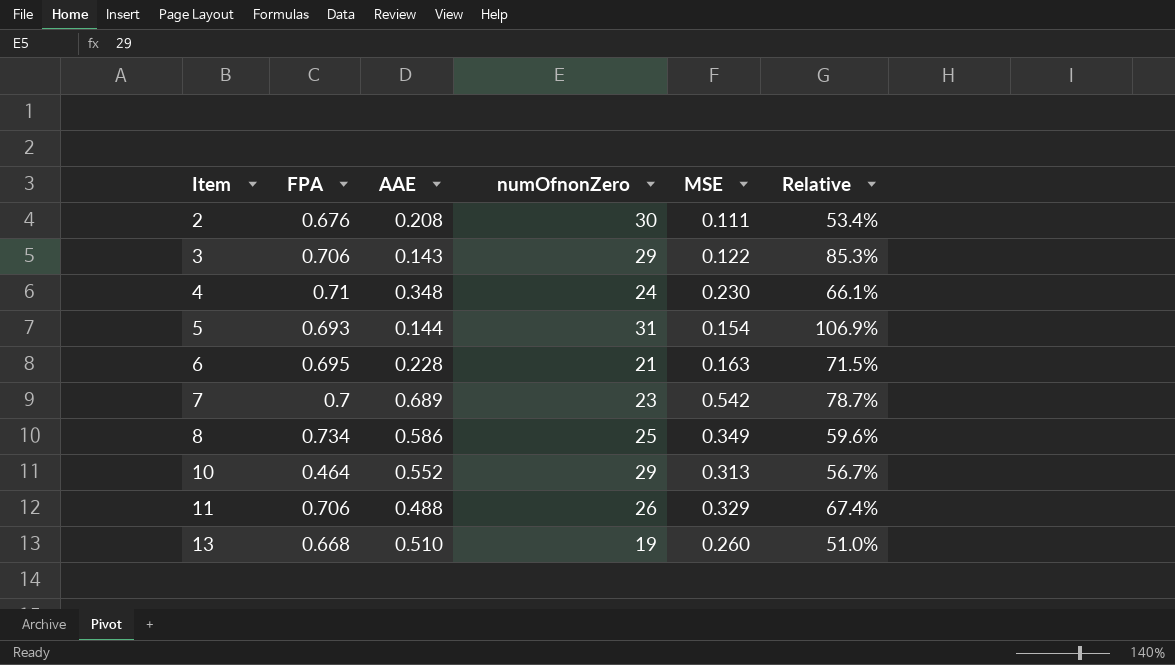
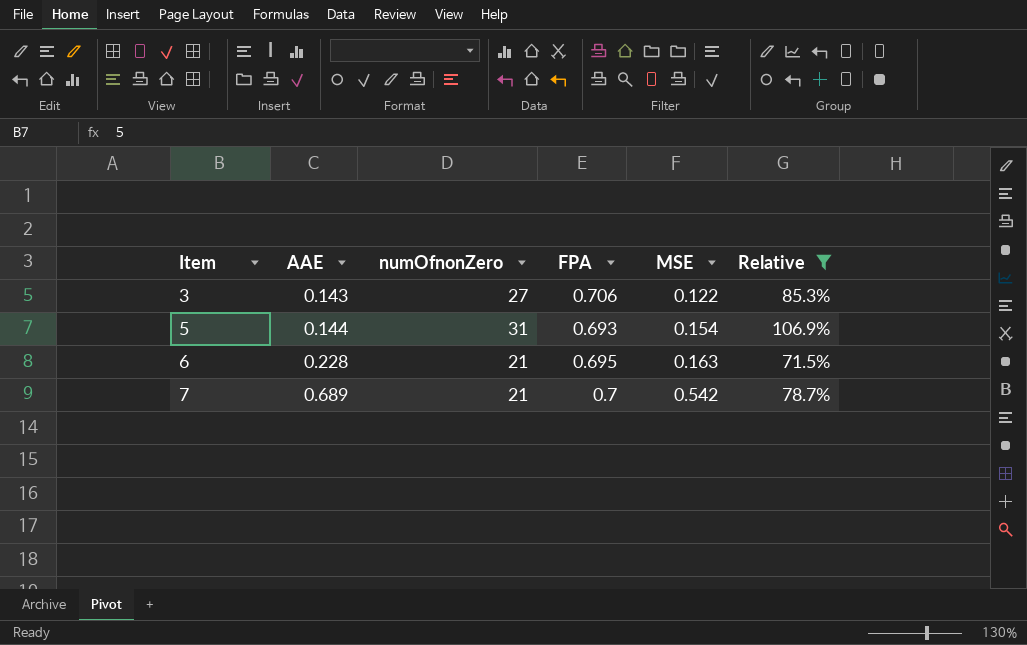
filter: none -> Relative >= 71.5%
column FPA | position: 2 -> 4
3 | numOfnonZero: 29 -> 27
7 | numOfnonZero: 23 -> 21

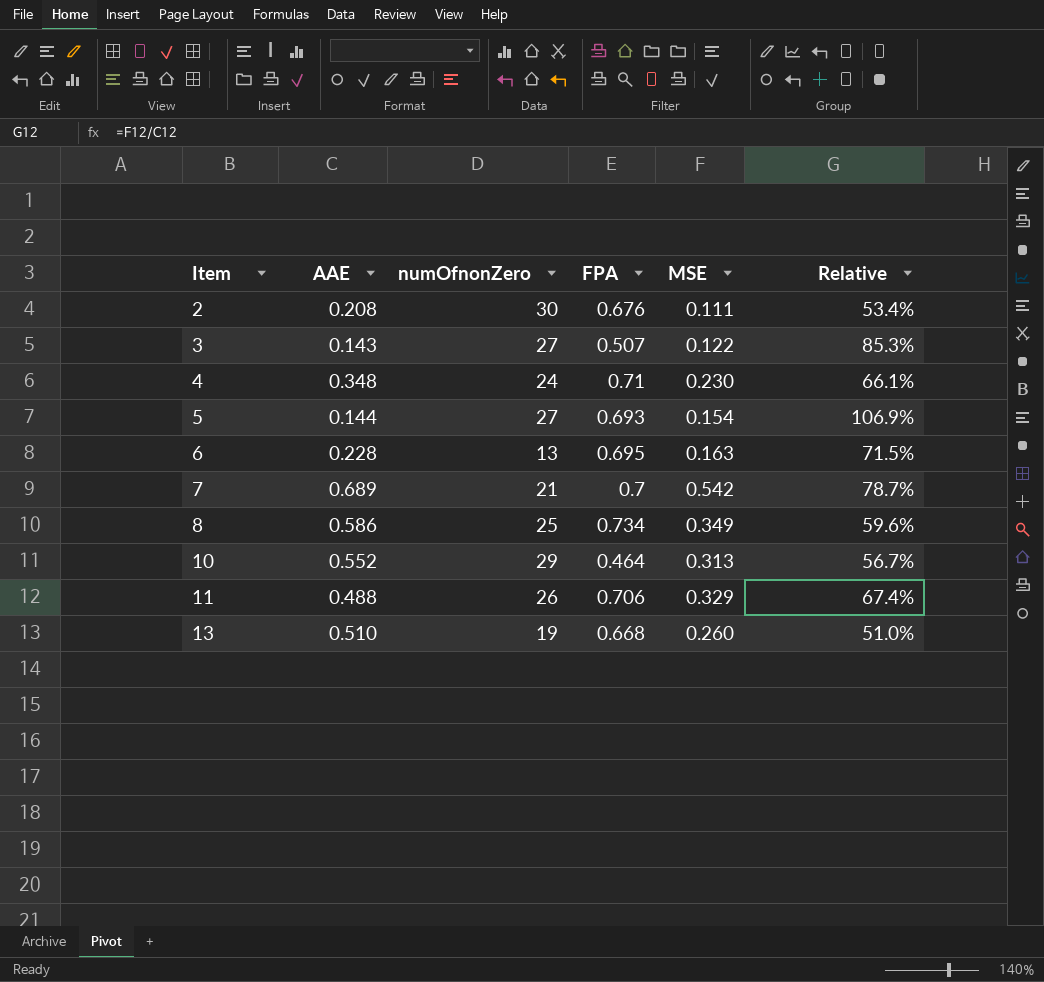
filter: Relative >= 71.5% -> none
3 | FPA: 0.706 -> 0.507
5 | numOfnonZero: 31 -> 27
6 | numOfnonZero: 21 -> 13

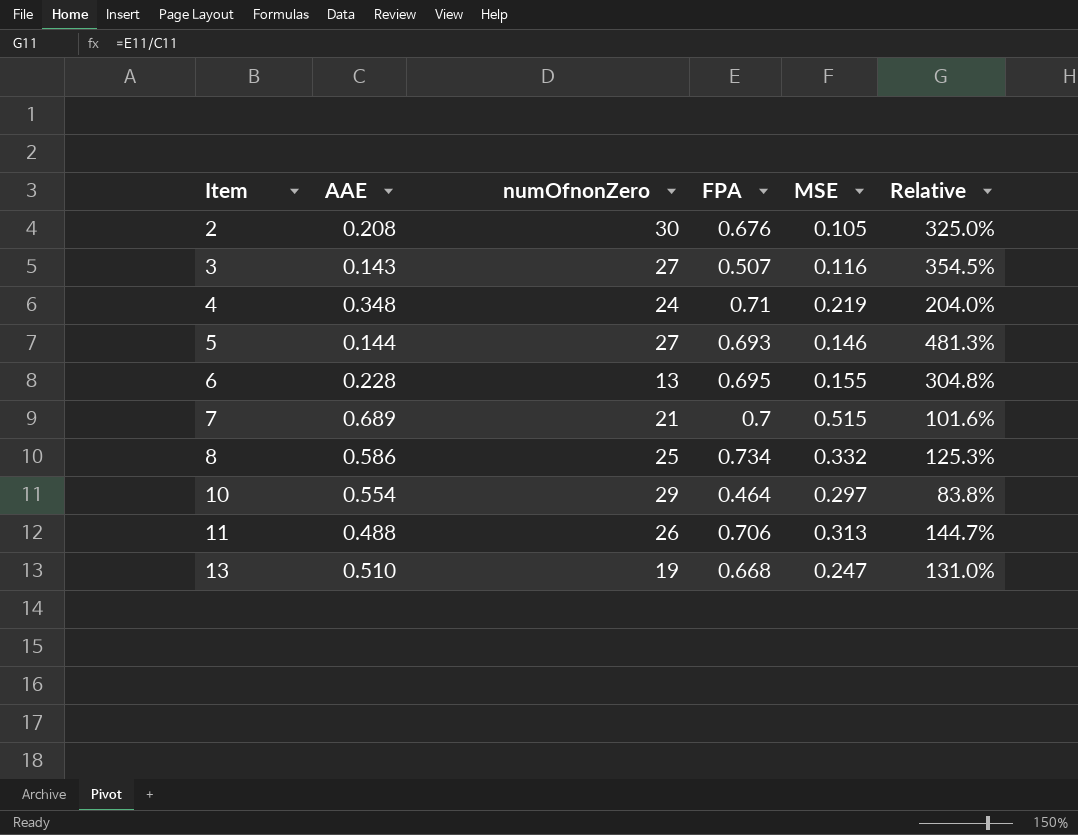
column Relative | formula: [MSE] / [AAE] -> [FPA] / [AAE]
2 | MSE: 0.111 -> 0.105
3 | MSE: 0.122 -> 0.116
4 | MSE: 0.230 -> 0.219
5 | MSE: 0.154 -> 0.146
6 | MSE: 0.163 -> 0.155
7 | MSE: 0.542 -> 0.515
8 | MSE: 0.349 -> 0.332
10 | AAE: 0.552 -> 0.554
10 | MSE: 0.313 -> 0.297
11 | MSE: 0.329 -> 0.313
13 | MSE: 0.260 -> 0.247

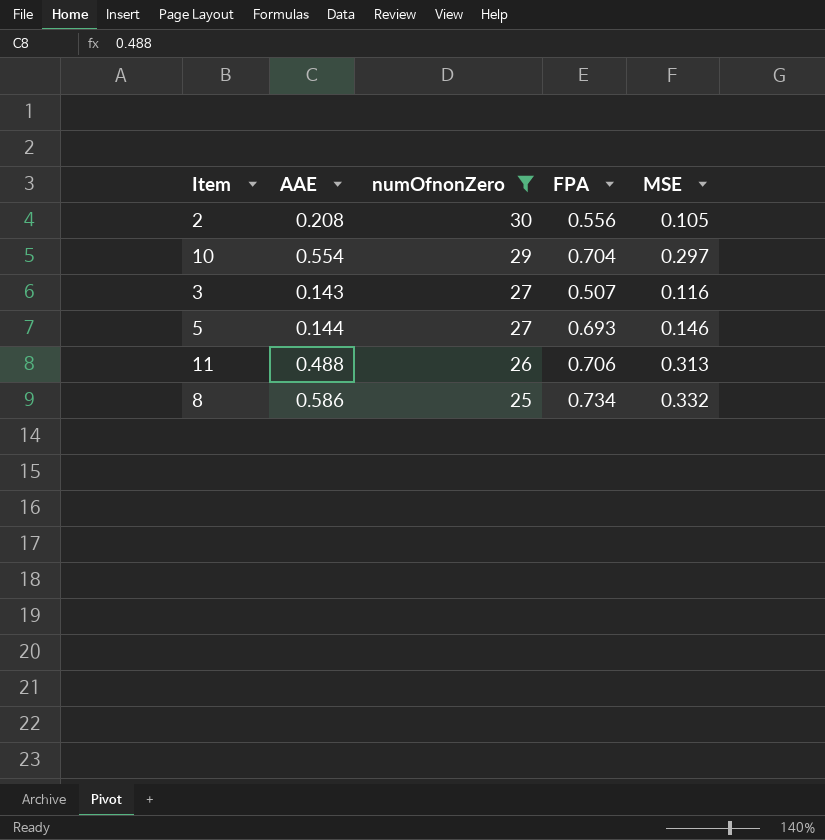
filter: none -> numOfnonZero >= 25
row order: Item ascending -> numOfnonZero descending
column Relative | formula: [FPA] / [AAE] -> none
2 | FPA: 0.676 -> 0.556
10 | FPA: 0.464 -> 0.704

